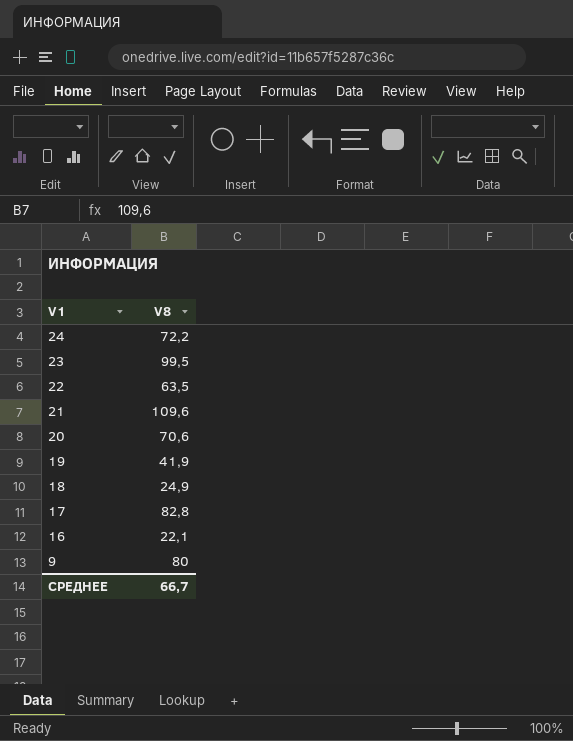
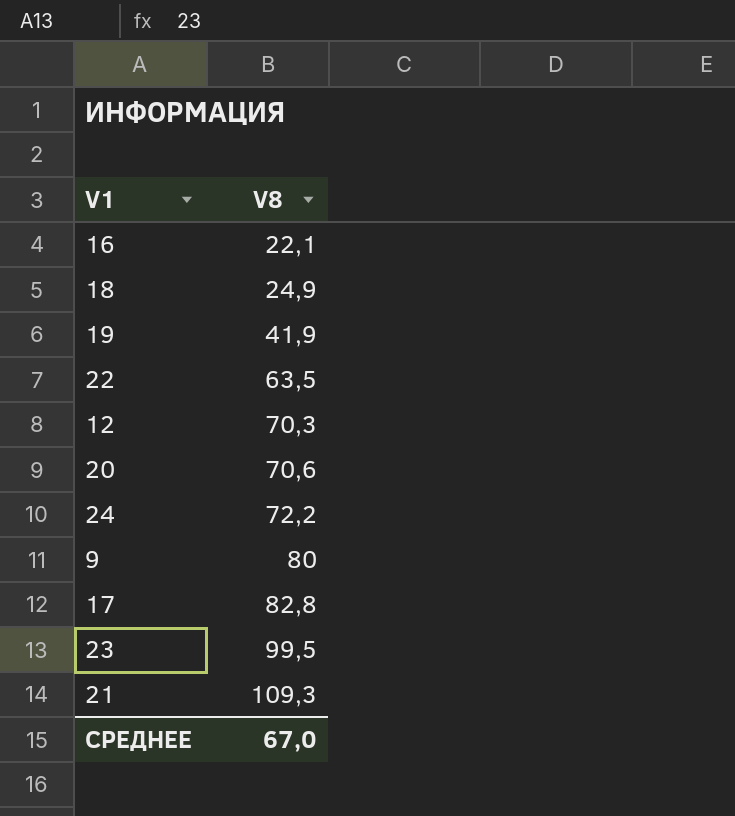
row order: V1 descending -> V8 ascending
row 12: none -> 70,3
21 | V8: 109,6 -> 109,3
СРЕДНЕЕ | V8: 66,7 -> 67,0

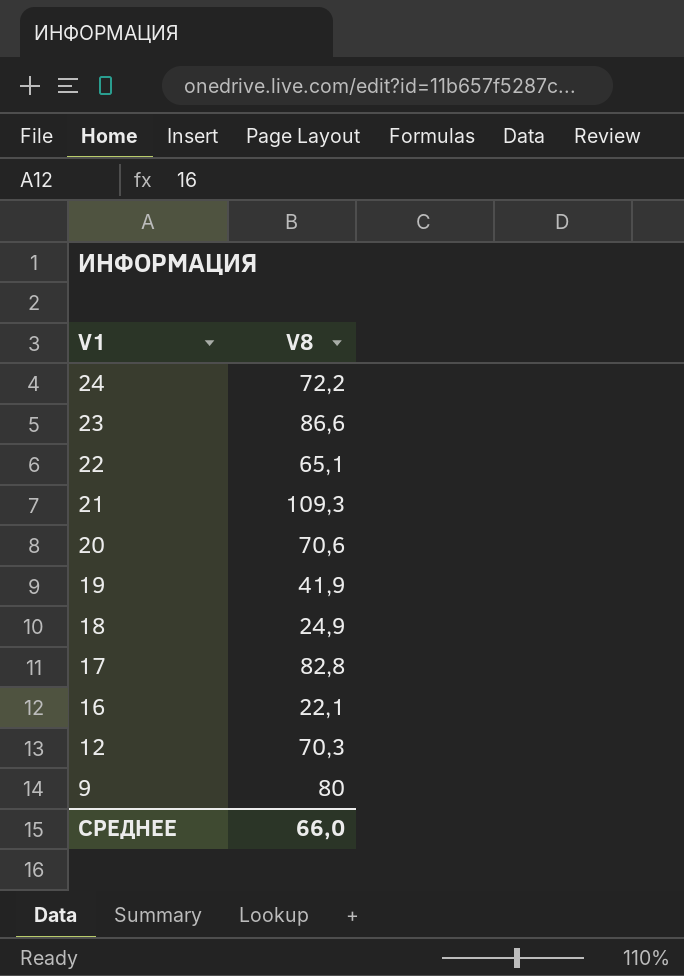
row order: V8 ascending -> V1 descending
23 | V8: 99,5 -> 86,6
22 | V8: 63,5 -> 65,1
СРЕДНЕЕ | V8: 67,0 -> 66,0

